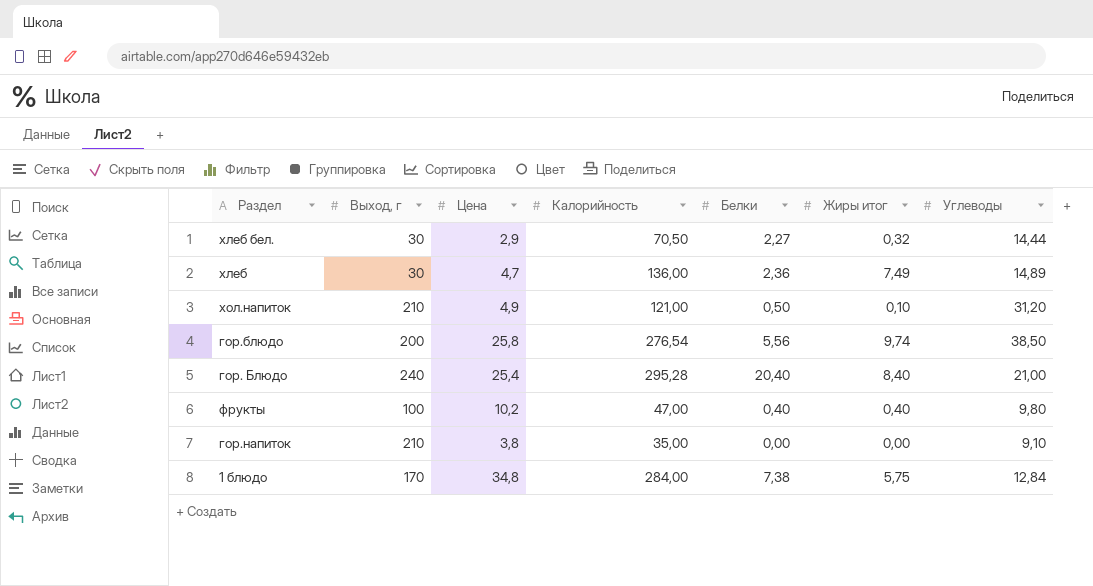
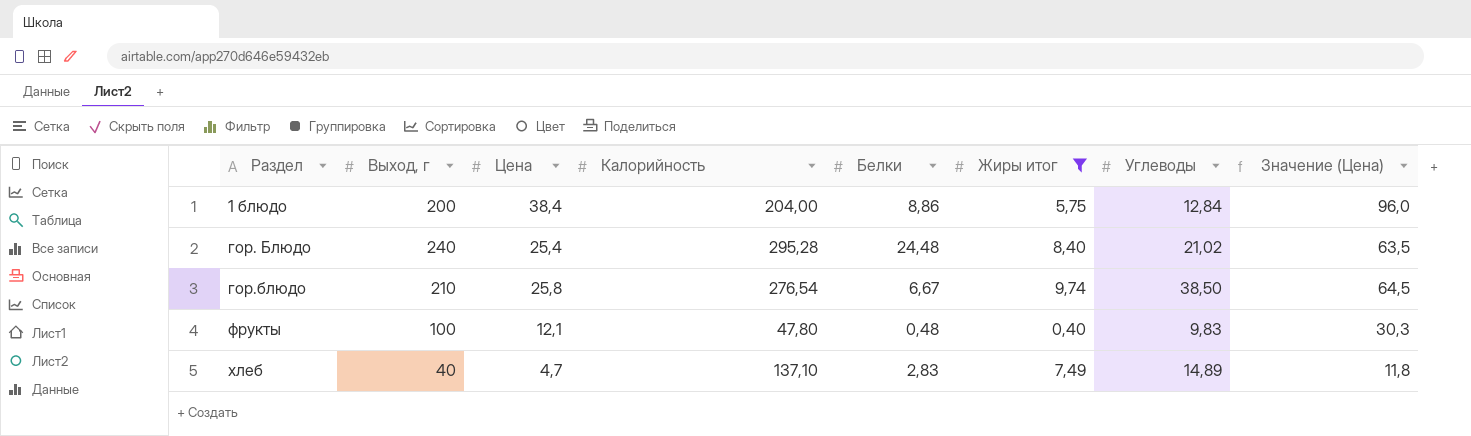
filter: none -> Жиры итог >= 0,40
row order: none -> Раздел ascending
column Значение (Цена) | formula: none -> [Цена] * 2,5
1 блюдо | Выход, г: 170 -> 200
1 блюдо | Цена: 34,8 -> 38,4
1 блюдо | Калорийность: 284,00 -> 204,00
1 блюдо | Белки: 7,38 -> 8,86
гор. Блюдо | Белки: 20,40 -> 24,48
гор. Блюдо | Углеводы: 21,00 -> 21,02
гор.блюдо | Выход, г: 200 -> 210
гор.блюдо | Белки: 5,56 -> 6,67
фрукты | Цена: 10,2 -> 12,1
фрукты | Калорийность: 47,00 -> 47,80
фрукты | Белки: 0,40 -> 0,48
фрукты | Углеводы: 9,80 -> 9,83
хлеб | Выход, г: 30 -> 40
хлеб | Калорийность: 136,00 -> 137,10
хлеб | Белки: 2,36 -> 2,83

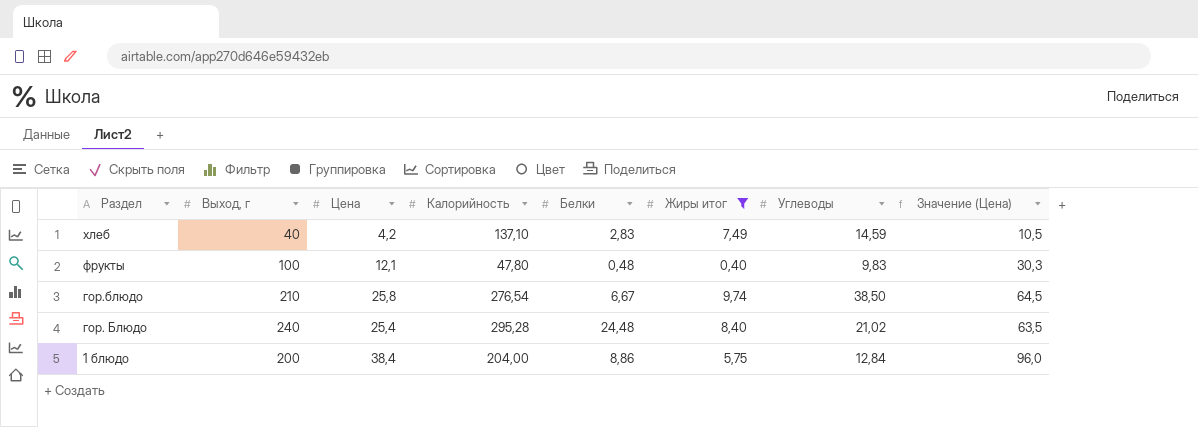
row order: Раздел ascending -> Раздел descending
хлеб | Цена: 4,7 -> 4,2
хлеб | Углеводы: 14,89 -> 14,59
хлеб | Значение (Цена): 11,8 -> 10,5

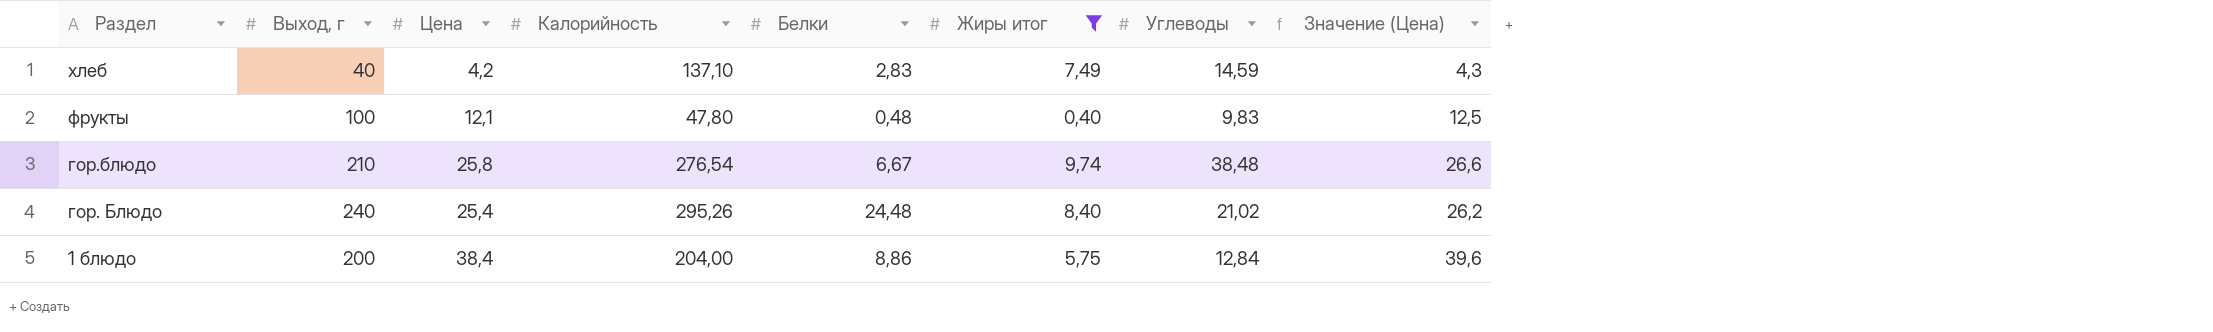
column Значение (Цена) | formula: [Цена] * 2,5 -> [Цена] * 1,03
гор.блюдо | Углеводы: 38,50 -> 38,48
гор. Блюдо | Калорийность: 295,28 -> 295,26

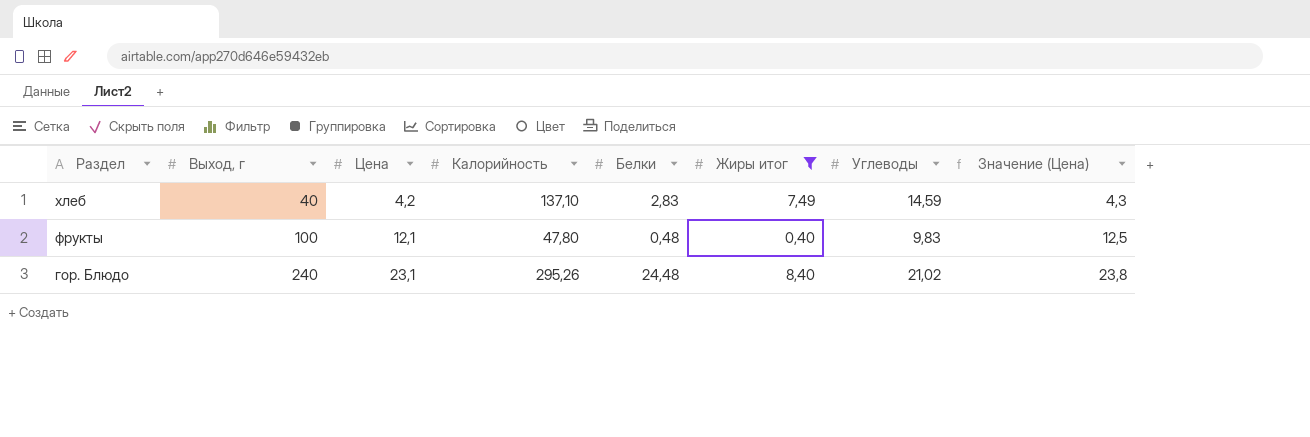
row гор.блюдо: 210 | 25,8 | 276,54 | 6,67 | 9,74 | 38,48 | 26,6 -> none
row 1 блюдо: 200 | 38,4 | 204,00 | 8,86 | 5,75 | 12,84 | 39,6 -> none
гор. Блюдо | Цена: 25,4 -> 23,1
гор. Блюдо | Значение (Цена): 26,2 -> 23,8

